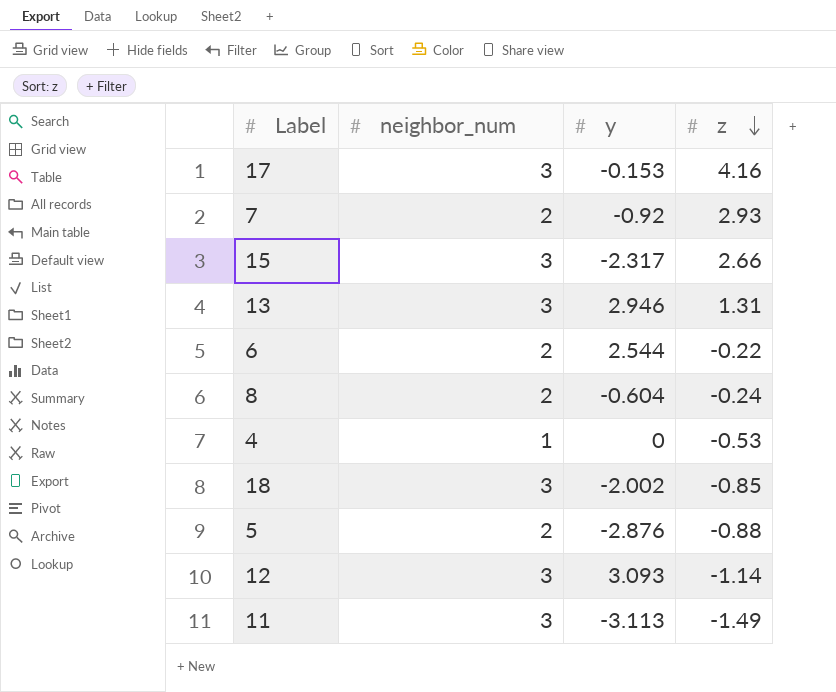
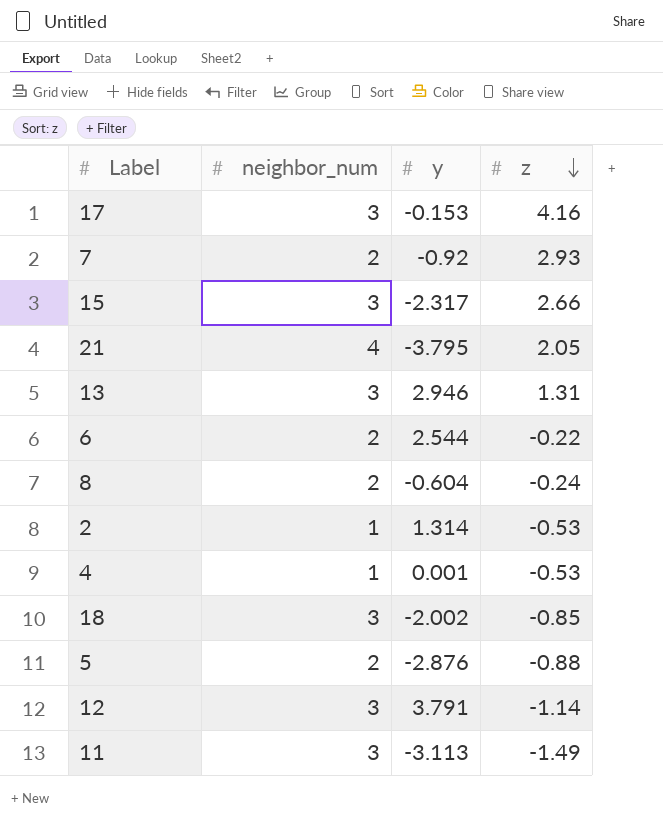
row 21: none -> 4 | -3.795 | 2.05
row 2: none -> 1 | 1.314 | -0.53
4 | y: 0 -> 0.001
12 | y: 3.093 -> 3.791

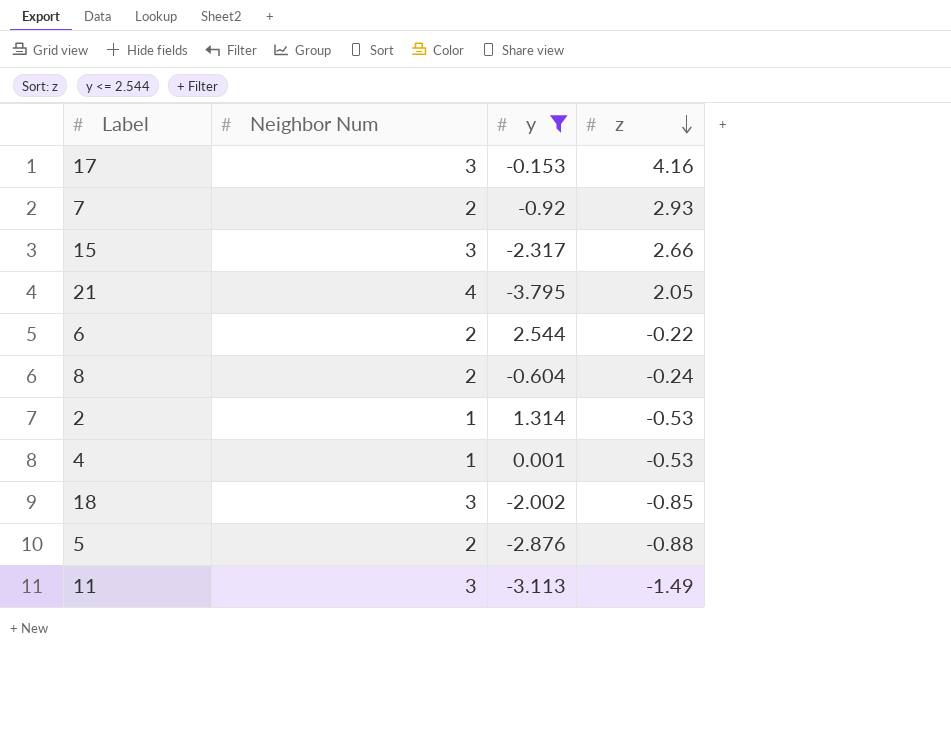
filter: none -> y <= 2.544
column name: neighbor_num -> Neighbor Num

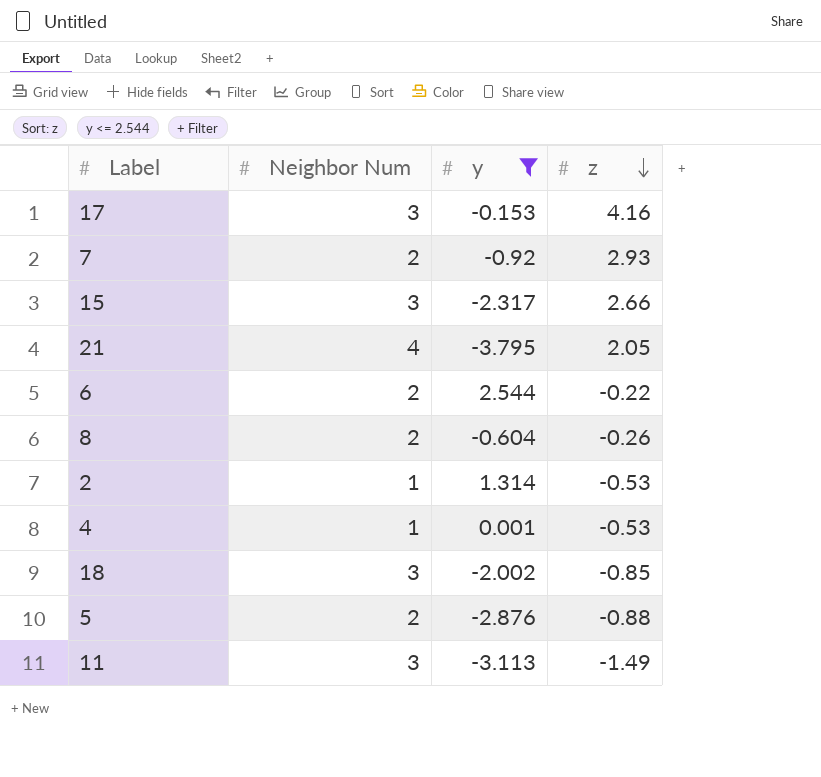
8 | z: -0.24 -> -0.26

